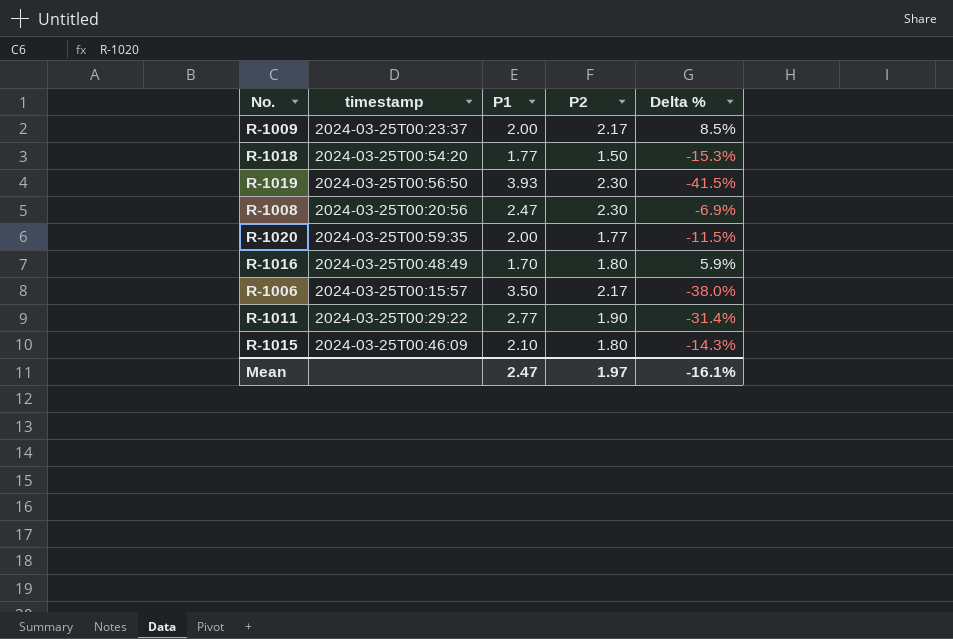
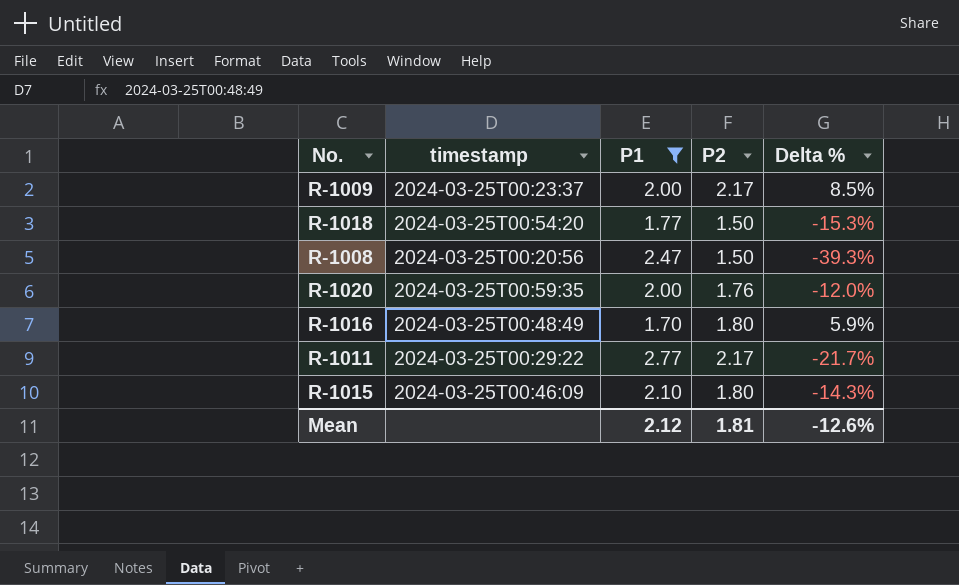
filter: none -> P1 <= 2.77
R-1008 | P2: 2.30 -> 1.50
R-1008 | Delta %: -6.9% -> -39.3%
R-1020 | P2: 1.77 -> 1.76
R-1020 | Delta %: -11.5% -> -12.0%
R-1011 | P2: 1.90 -> 2.17
R-1011 | Delta %: -31.4% -> -21.7%
Mean | P1: 2.47 -> 2.12
Mean | P2: 1.97 -> 1.81
Mean | Delta %: -16.1% -> -12.6%

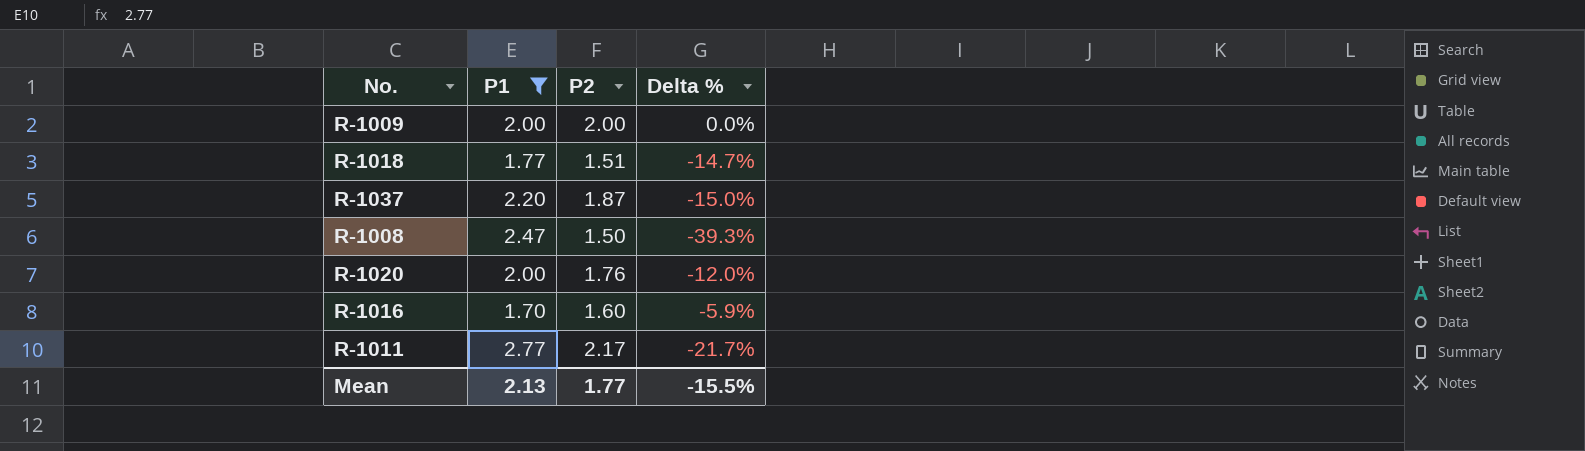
column timestamp | position: 2 -> none
row R-1015: 2024-03-25T00:46:09 | 2.10 | 1.80 | -14.3% -> none
R-1009 | P2: 2.17 -> 2.00
R-1009 | Delta %: 8.5% -> 0.0%
R-1018 | P2: 1.50 -> 1.51
R-1018 | Delta %: -15.3% -> -14.7%
row R-1037: none -> 2.20 | 1.87 | -15.0%
R-1016 | P2: 1.80 -> 1.60
R-1016 | Delta %: 5.9% -> -5.9%
Mean | P1: 2.12 -> 2.13
Mean | P2: 1.81 -> 1.77
Mean | Delta %: -12.6% -> -15.5%

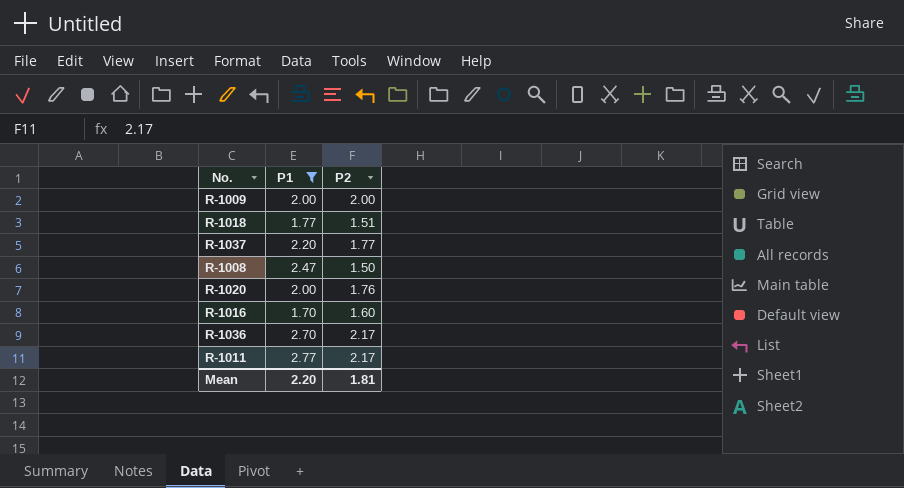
column Delta % | formula: ([P2] - [P1]) / [P1] -> none
R-1037 | P2: 1.87 -> 1.77
row R-1036: none -> 2.70 | 2.17
Mean | P1: 2.13 -> 2.20
Mean | P2: 1.77 -> 1.81

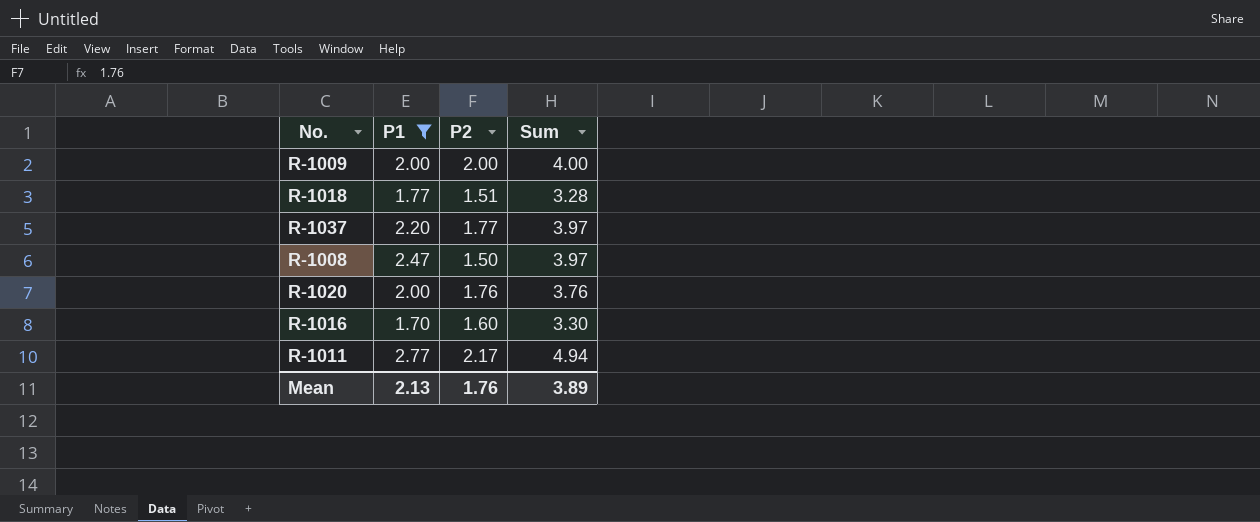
column Sum | formula: none -> [P1] + [P2]
row R-1036: 2.70 | 2.17 -> none
Mean | P1: 2.20 -> 2.13
Mean | P2: 1.81 -> 1.76

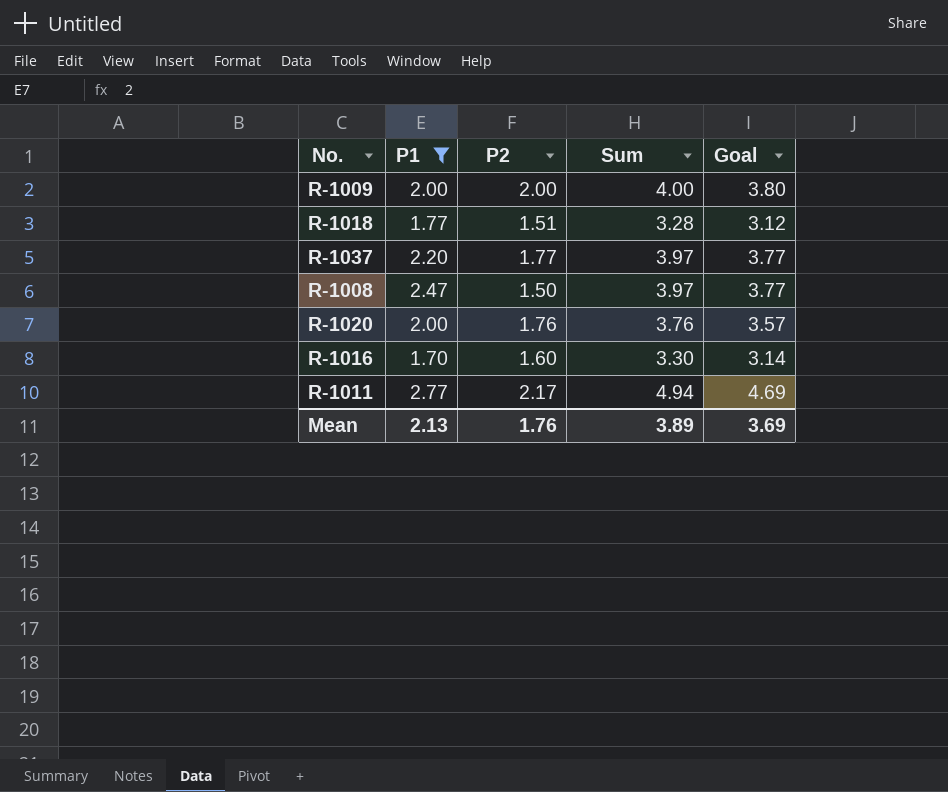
column Goal | formula: none -> [Sum] * 0.95

